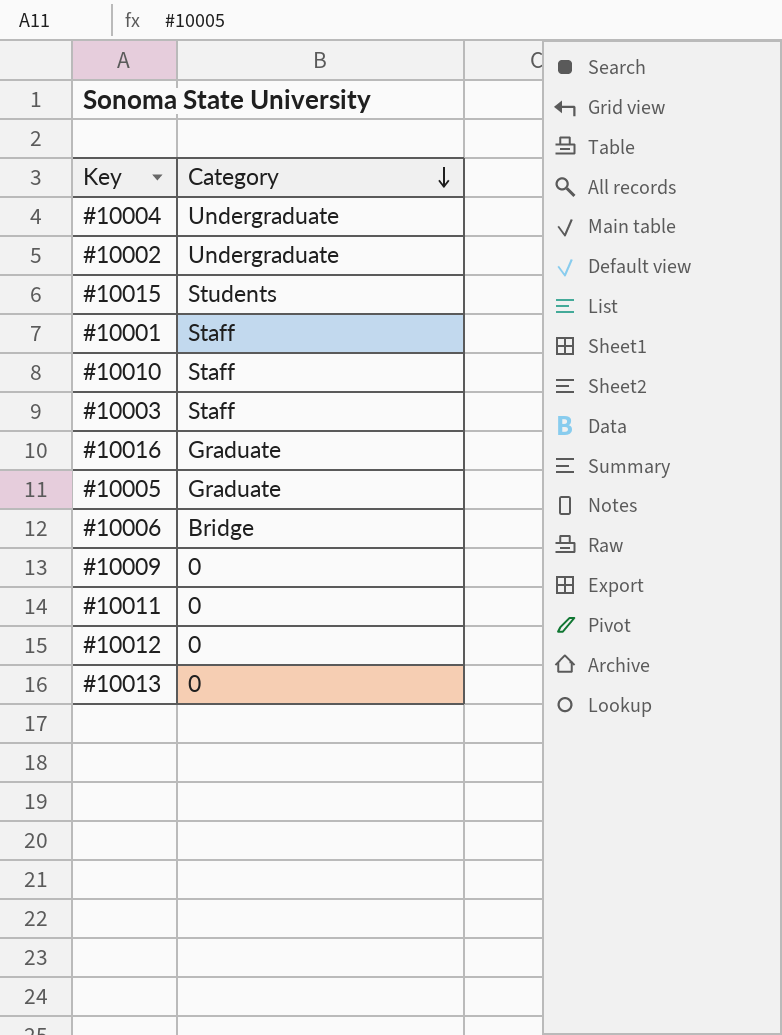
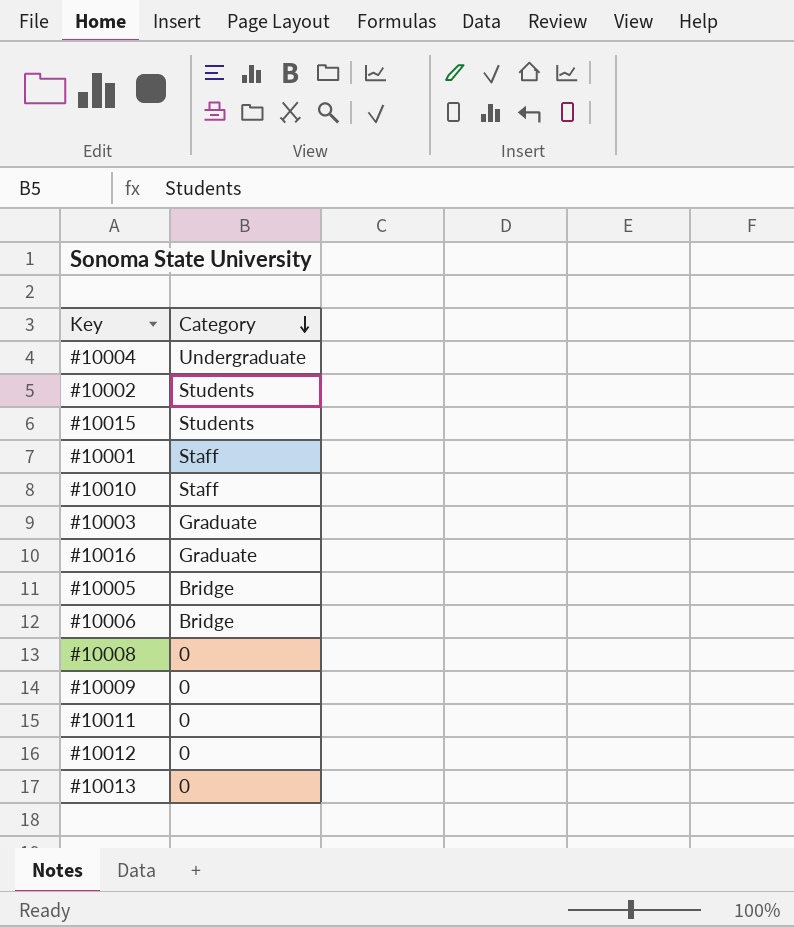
#10002 | Category: Undergraduate -> Students
#10003 | Category: Staff -> Graduate
#10005 | Category: Graduate -> Bridge
row #10008: none -> 0

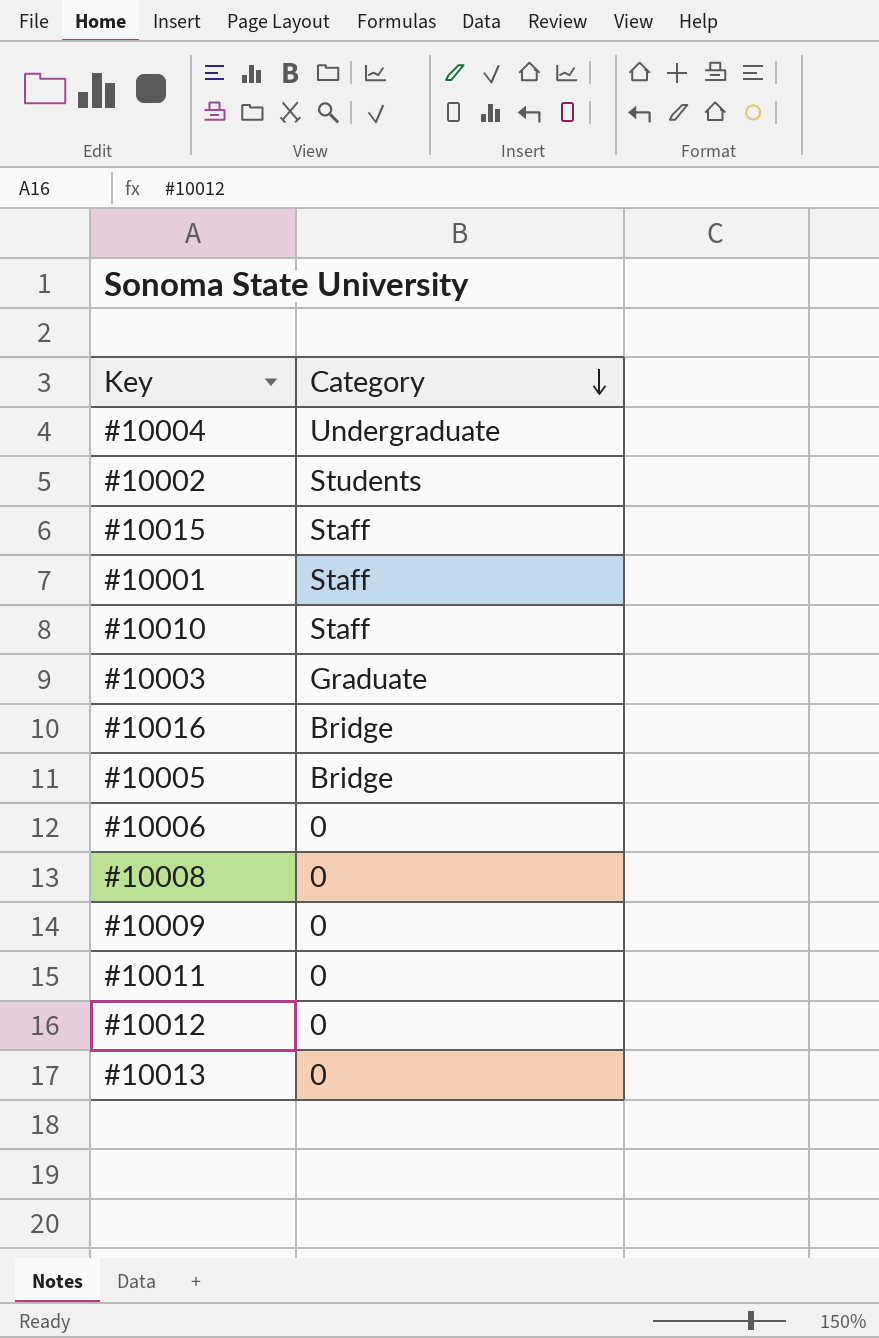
#10015 | Category: Students -> Staff
#10016 | Category: Graduate -> Bridge
#10006 | Category: Bridge -> 0

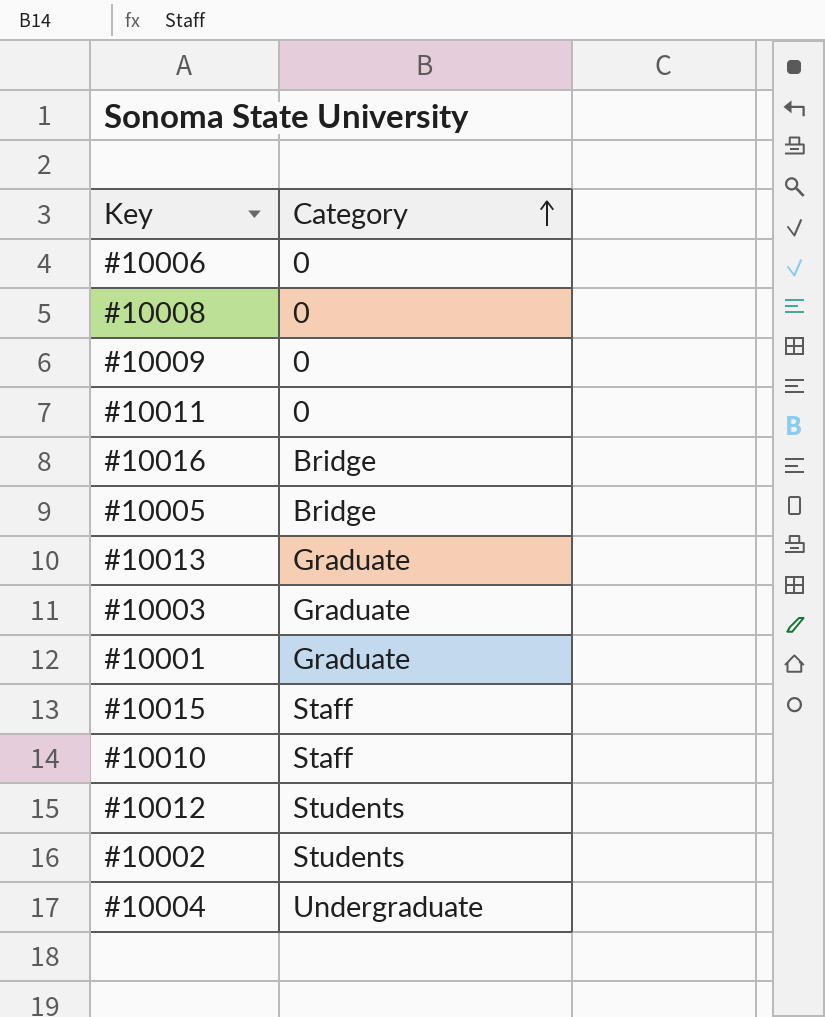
row order: Category descending -> Category ascending
#10013 | Category: 0 -> Graduate
#10001 | Category: Staff -> Graduate
#10012 | Category: 0 -> Students

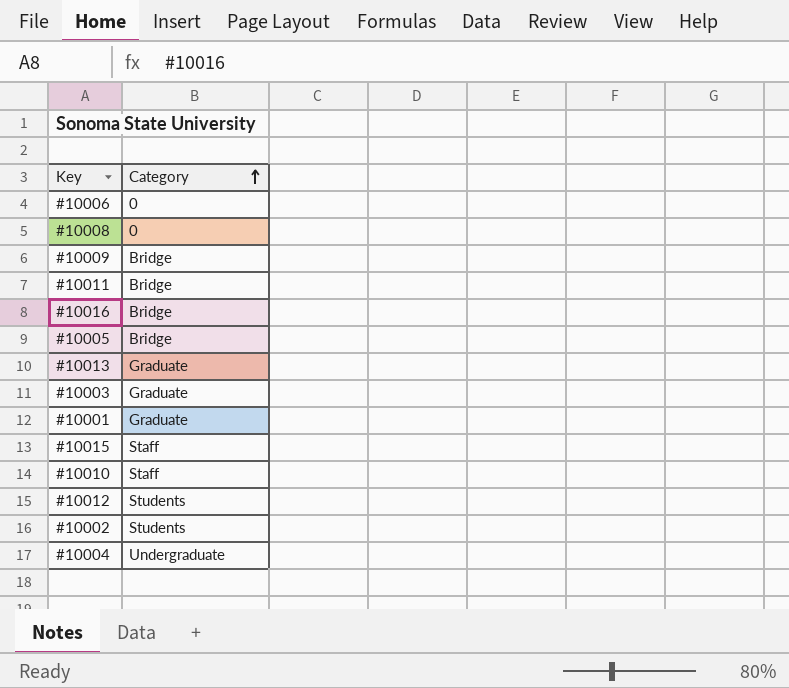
#10009 | Category: 0 -> Bridge
#10011 | Category: 0 -> Bridge

